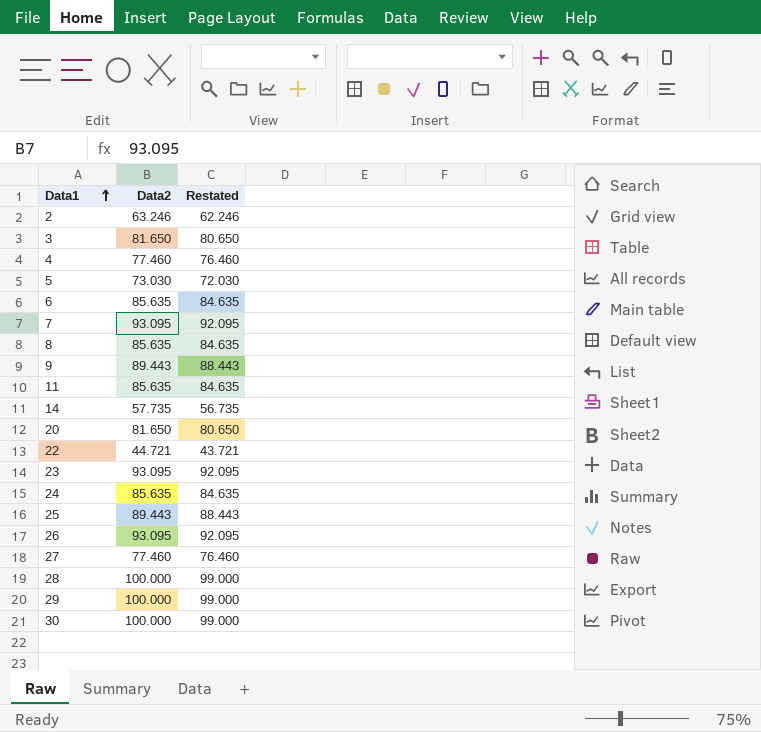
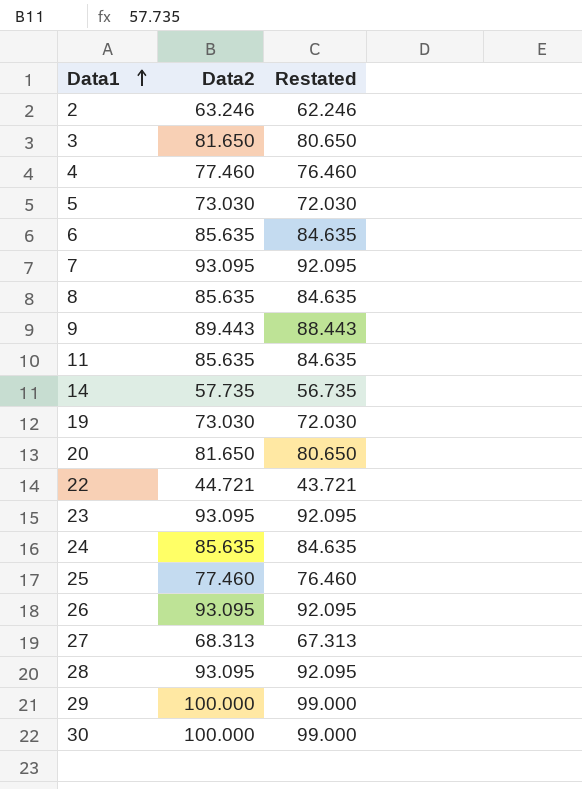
row 19: none -> 73.030 | 72.030
25 | Data2: 89.443 -> 77.460
25 | Restated: 88.443 -> 76.460
27 | Data2: 77.460 -> 68.313
27 | Restated: 76.460 -> 67.313
28 | Data2: 100.000 -> 93.095
28 | Restated: 99.000 -> 92.095

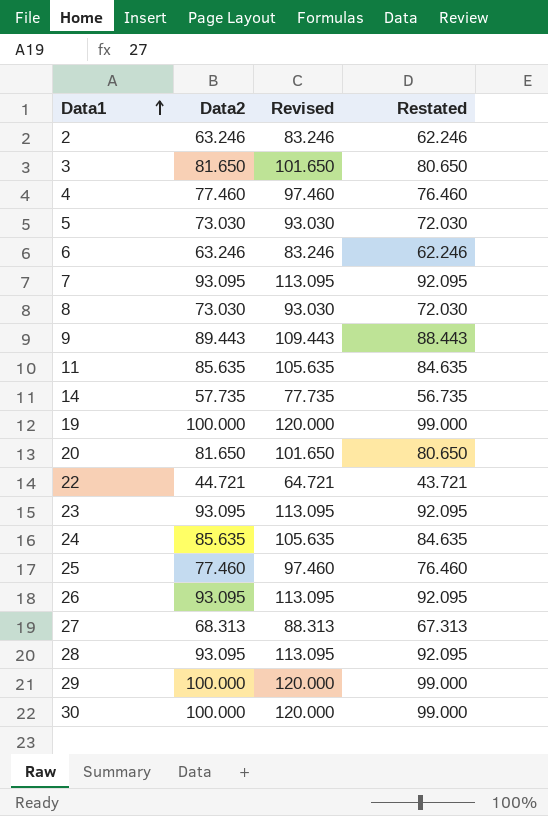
column Revised | formula: none -> [Data2] + 20
6 | Data2: 85.635 -> 63.246
6 | Restated: 84.635 -> 62.246
8 | Data2: 85.635 -> 73.030
8 | Restated: 84.635 -> 72.030
19 | Data2: 73.030 -> 100.000
19 | Restated: 72.030 -> 99.000

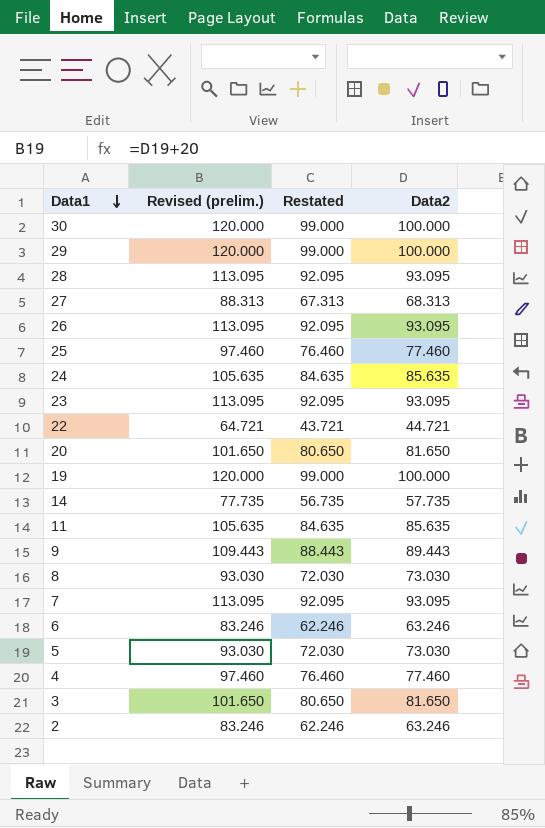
row order: Data1 ascending -> Data1 descending
column name: Revised -> Revised (prelim.)
column Data2 | position: 2 -> 4

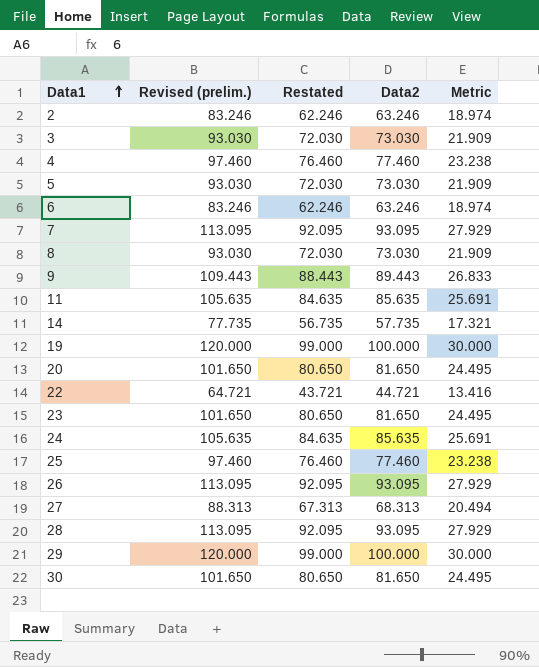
row order: Data1 descending -> Data1 ascending
column Metric | formula: none -> [Data2] * 0.3
3 | Revised (prelim.): 101.650 -> 93.030
3 | Restated: 80.650 -> 72.030
3 | Data2: 81.650 -> 73.030
23 | Revised (prelim.): 113.095 -> 101.650
23 | Restated: 92.095 -> 80.650
23 | Data2: 93.095 -> 81.650
30 | Revised (prelim.): 120.000 -> 101.650
30 | Restated: 99.000 -> 80.650
30 | Data2: 100.000 -> 81.650

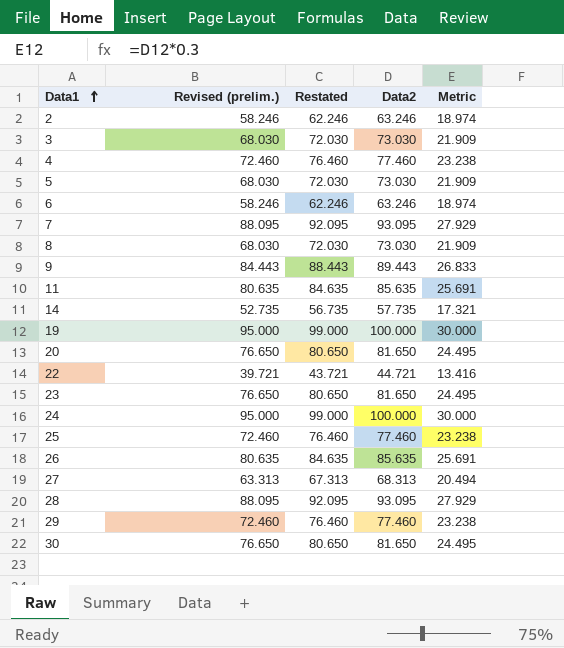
column Revised (prelim.) | formula: [Data2] + 20 -> [Data2] - 5
24 | Restated: 84.635 -> 99.000
24 | Data2: 85.635 -> 100.000
24 | Metric: 25.691 -> 30.000
26 | Restated: 92.095 -> 84.635
26 | Data2: 93.095 -> 85.635
26 | Metric: 27.929 -> 25.691
29 | Restated: 99.000 -> 76.460
29 | Data2: 100.000 -> 77.460
29 | Metric: 30.000 -> 23.238

